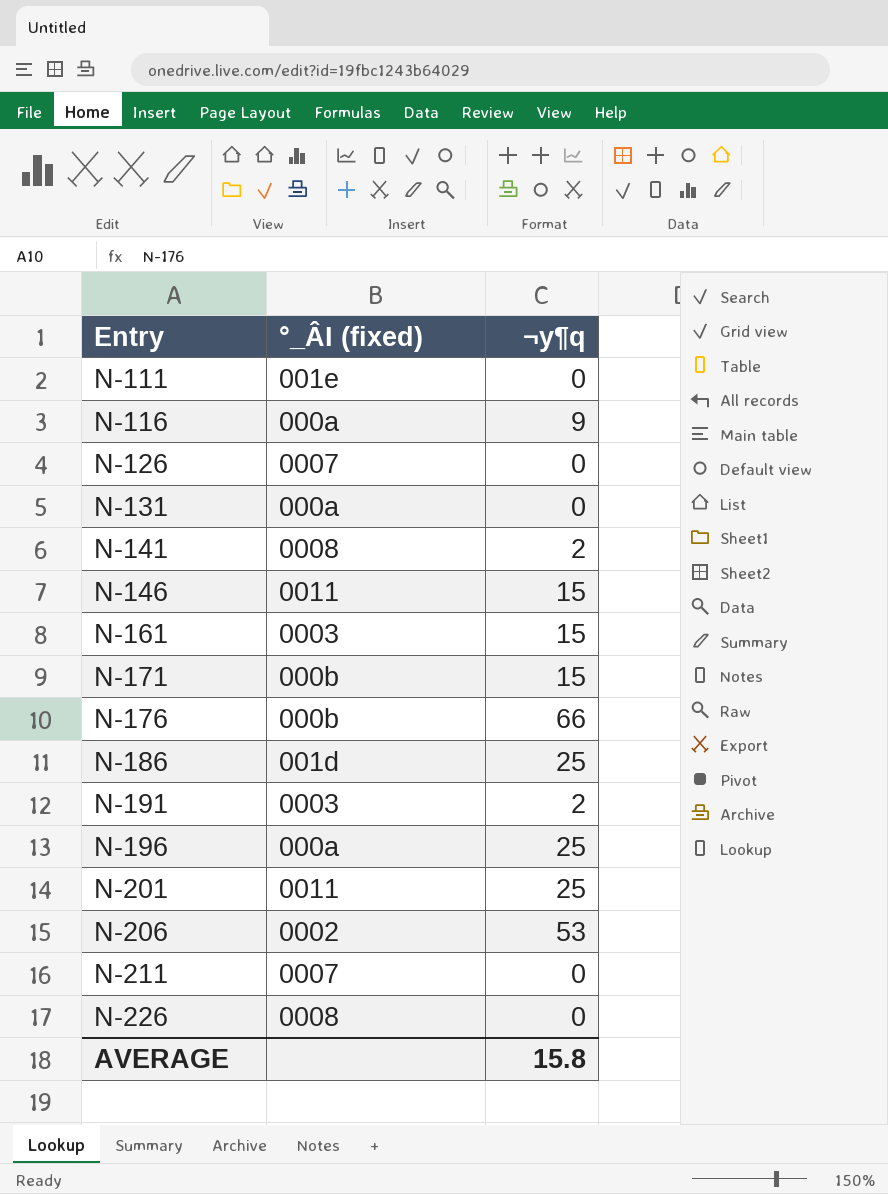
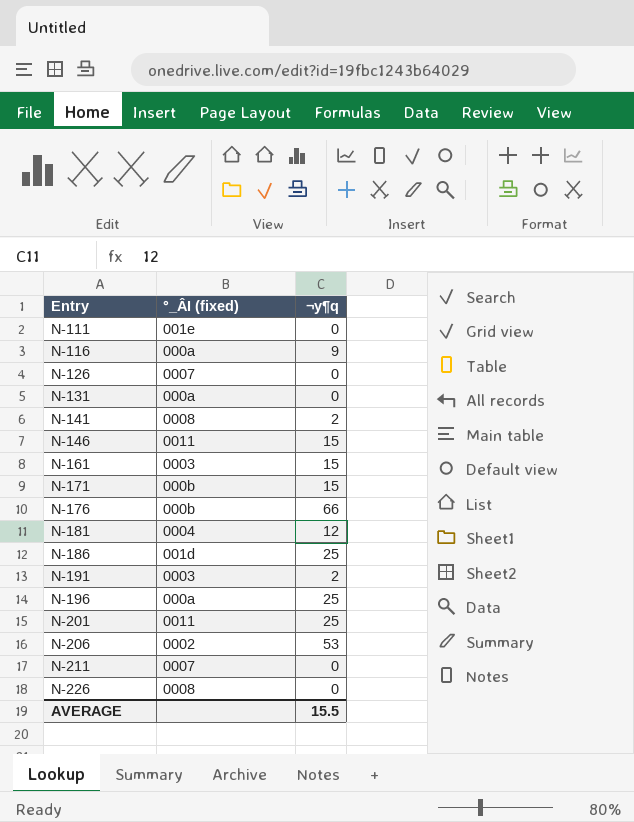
row N-181: none -> 0004 | 12
AVERAGE | ¬y¶q: 15.8 -> 15.5

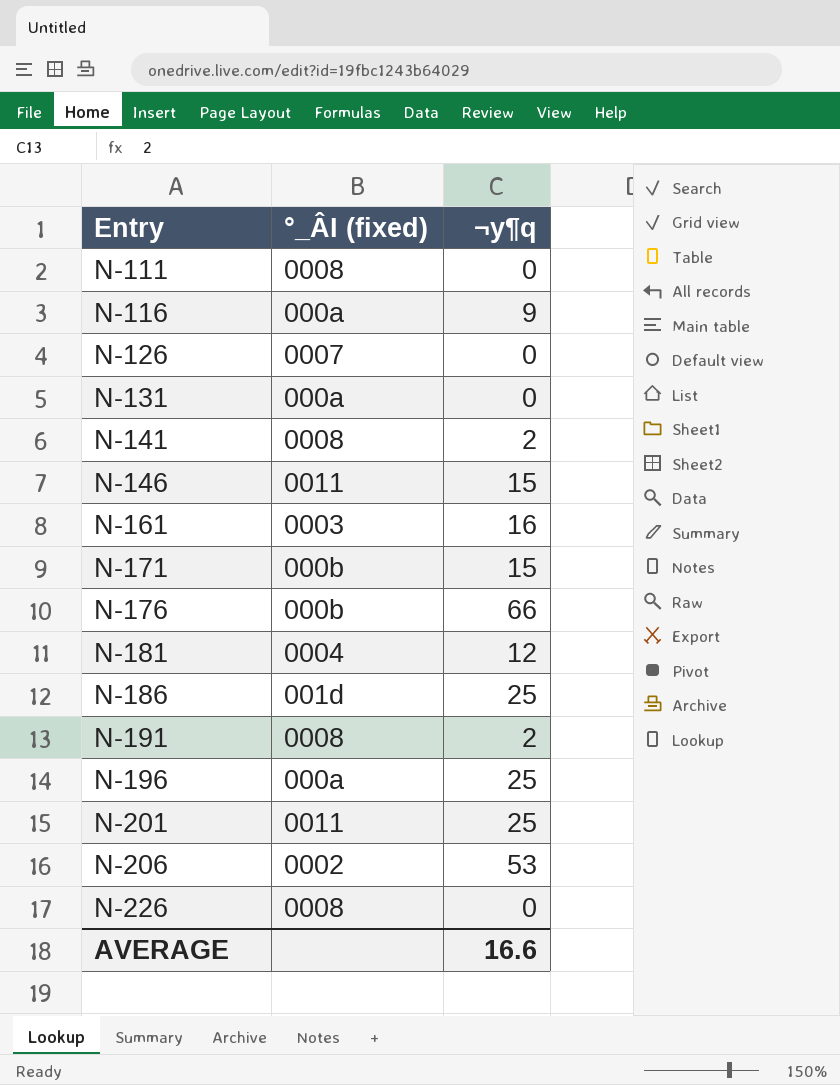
row N-211: 0007 | 0 -> none
N-111 | °_ÂI (fixed): 001e -> 0008
N-161 | ¬y¶q: 15 -> 16
N-191 | °_ÂI (fixed): 0003 -> 0008
AVERAGE | ¬y¶q: 15.5 -> 16.6

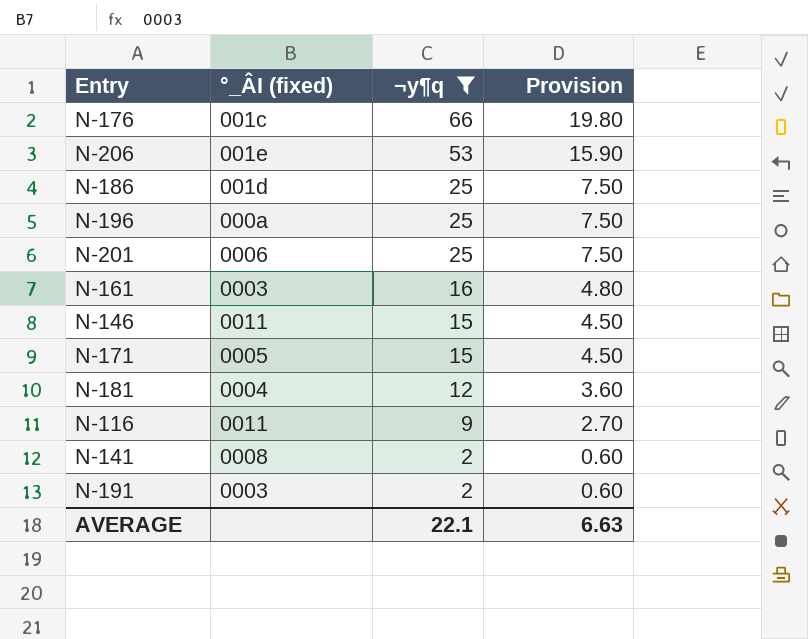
filter: none -> ¬y¶q != 0
row order: Entry ascending -> ¬y¶q descending
column Provision | formula: none -> [¬y¶q] * 0.3
N-176 | °_ÂI (fixed): 000b -> 001c
N-206 | °_ÂI (fixed): 0002 -> 001e
N-201 | °_ÂI (fixed): 0011 -> 0006
N-171 | °_ÂI (fixed): 000b -> 0005
N-116 | °_ÂI (fixed): 000a -> 0011
N-191 | °_ÂI (fixed): 0008 -> 0003
AVERAGE | ¬y¶q: 16.6 -> 22.1

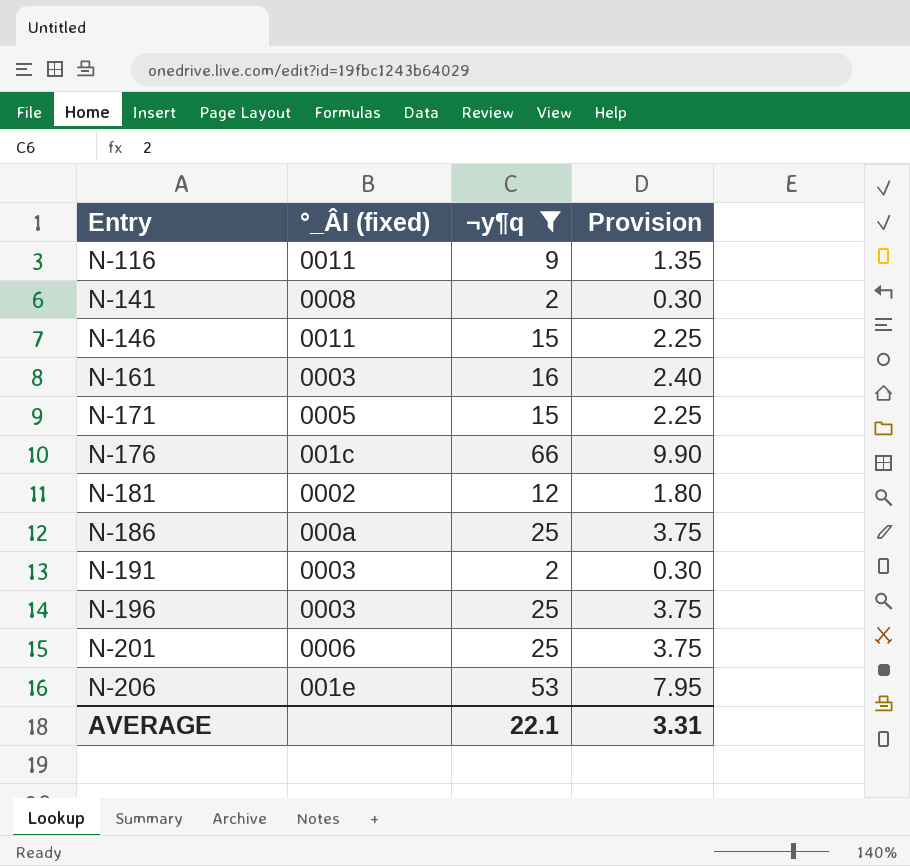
row order: ¬y¶q descending -> Entry ascending
column Provision | formula: [¬y¶q] * 0.3 -> [¬y¶q] * 0.15
N-181 | °_ÂI (fixed): 0004 -> 0002
N-186 | °_ÂI (fixed): 001d -> 000a
N-196 | °_ÂI (fixed): 000a -> 0003
AVERAGE | Provision: 6.63 -> 3.31

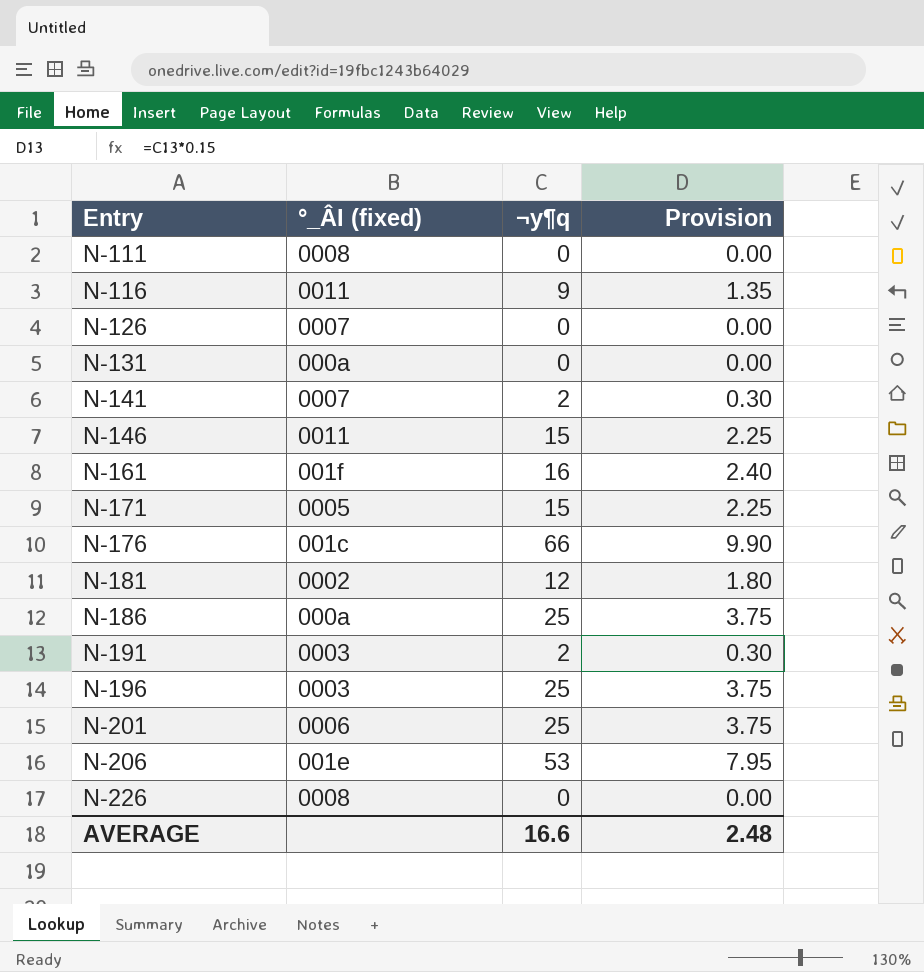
filter: ¬y¶q != 0 -> none
N-141 | °_ÂI (fixed): 0008 -> 0007
N-161 | °_ÂI (fixed): 0003 -> 001f
AVERAGE | ¬y¶q: 22.1 -> 16.6
AVERAGE | Provision: 3.31 -> 2.48

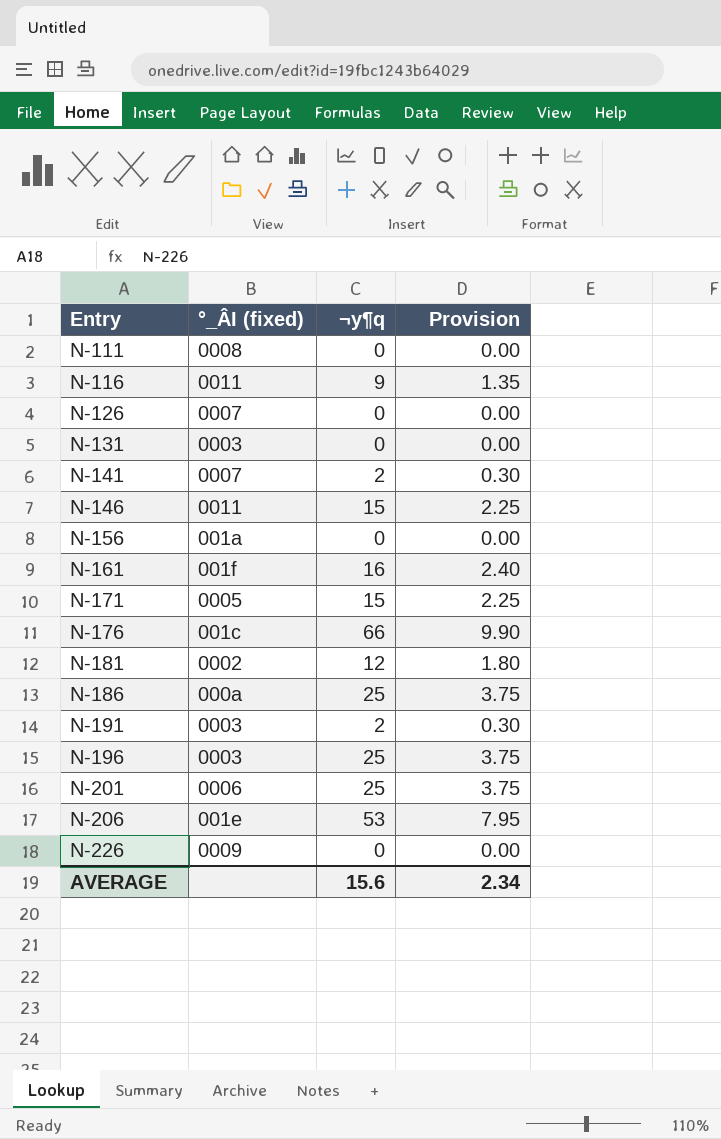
N-131 | °_ÂI (fixed): 000a -> 0003
row N-156: none -> 001a | 0 | 0.00
N-226 | °_ÂI (fixed): 0008 -> 0009
AVERAGE | ¬y¶q: 16.6 -> 15.6
AVERAGE | Provision: 2.48 -> 2.34

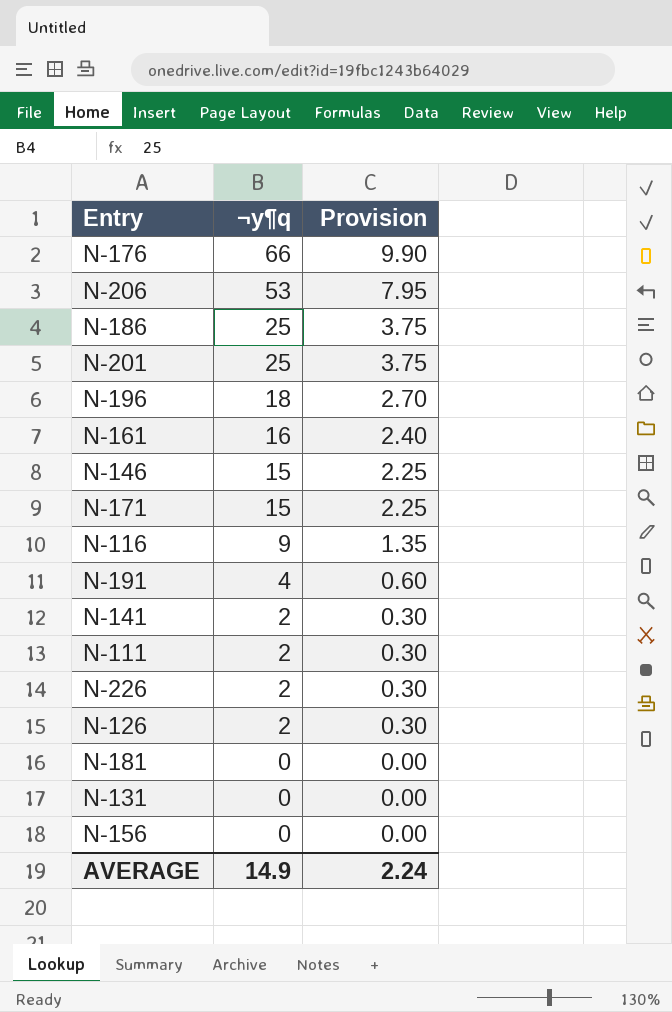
row order: Entry ascending -> ¬y¶q descending
column °_ÂI (fixed) | position: 2 -> none
N-196 | ¬y¶q: 25 -> 18
N-196 | Provision: 3.75 -> 2.70
N-191 | ¬y¶q: 2 -> 4
N-191 | Provision: 0.30 -> 0.60
N-111 | ¬y¶q: 0 -> 2
N-111 | Provision: 0.00 -> 0.30
N-226 | ¬y¶q: 0 -> 2
N-226 | Provision: 0.00 -> 0.30
N-126 | ¬y¶q: 0 -> 2
N-126 | Provision: 0.00 -> 0.30
N-181 | ¬y¶q: 12 -> 0
N-181 | Provision: 1.80 -> 0.00
AVERAGE | ¬y¶q: 15.6 -> 14.9
AVERAGE | Provision: 2.34 -> 2.24

